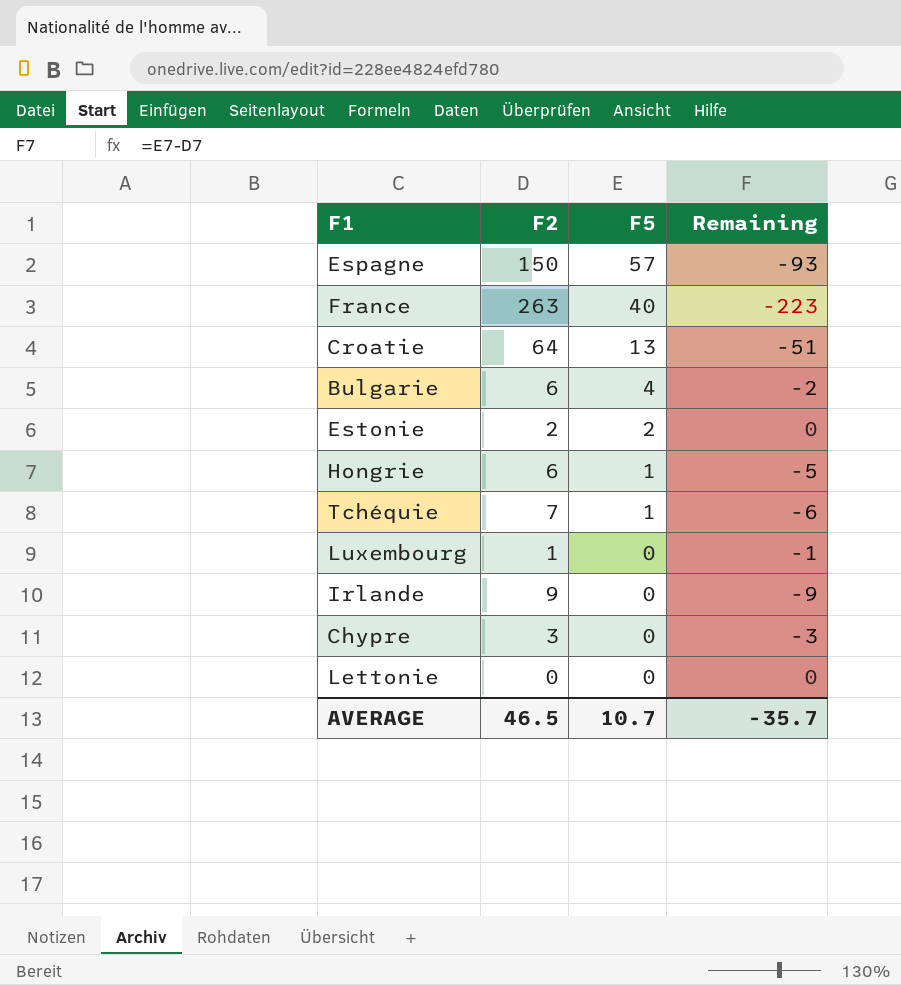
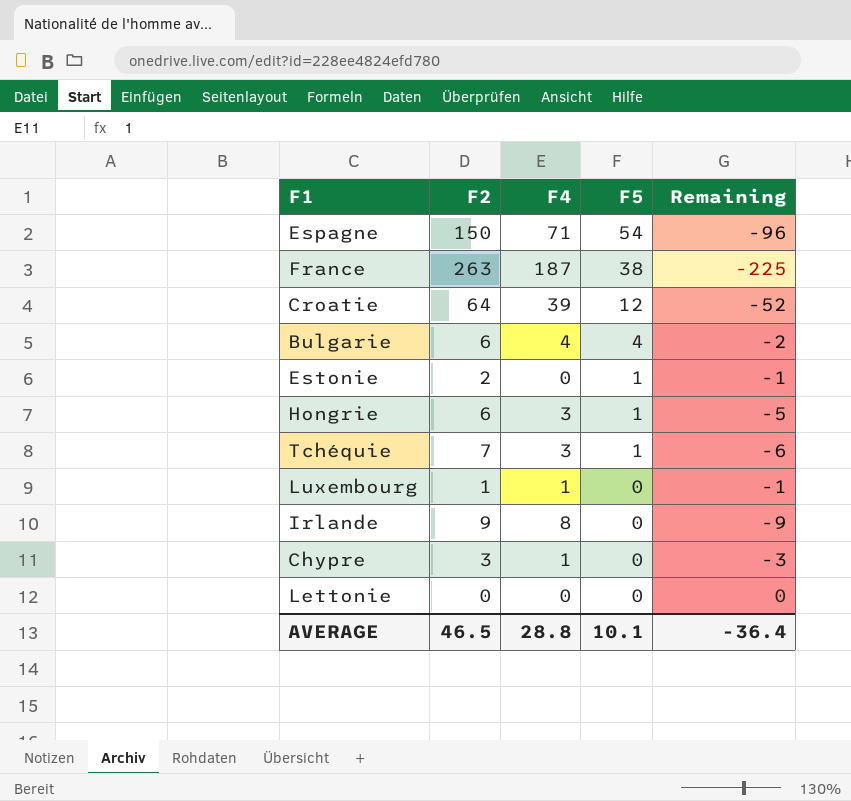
column F4 | position: none -> 3
Espagne | F5: 57 -> 54
Espagne | Remaining: -93 -> -96
France | F5: 40 -> 38
France | Remaining: -223 -> -225
Croatie | F5: 13 -> 12
Croatie | Remaining: -51 -> -52
Estonie | F5: 2 -> 1
Estonie | Remaining: 0 -> -1
AVERAGE | F5: 10.7 -> 10.1
AVERAGE | Remaining: -35.7 -> -36.4

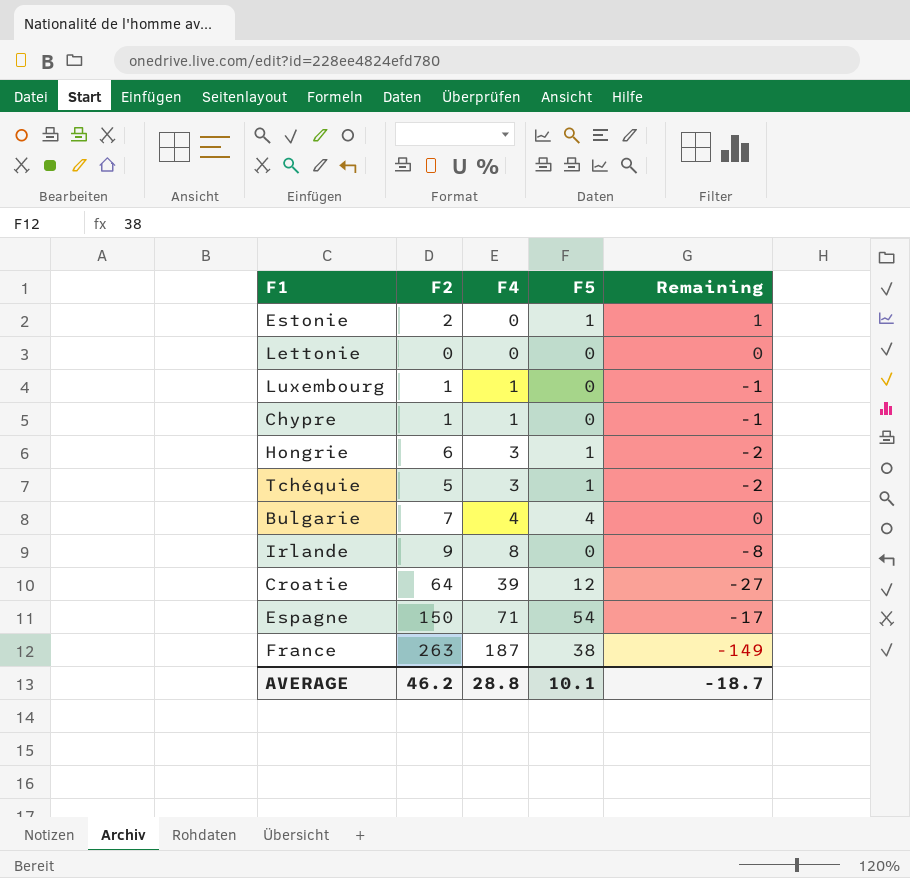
row order: F5 descending -> F4 ascending
column Remaining | formula: [F5] - [F2] -> [F5] - [F4]
Chypre | F2: 3 -> 1
Tchéquie | F2: 7 -> 5
Bulgarie | F2: 6 -> 7
AVERAGE | F2: 46.5 -> 46.2
AVERAGE | Remaining: -36.4 -> -18.7

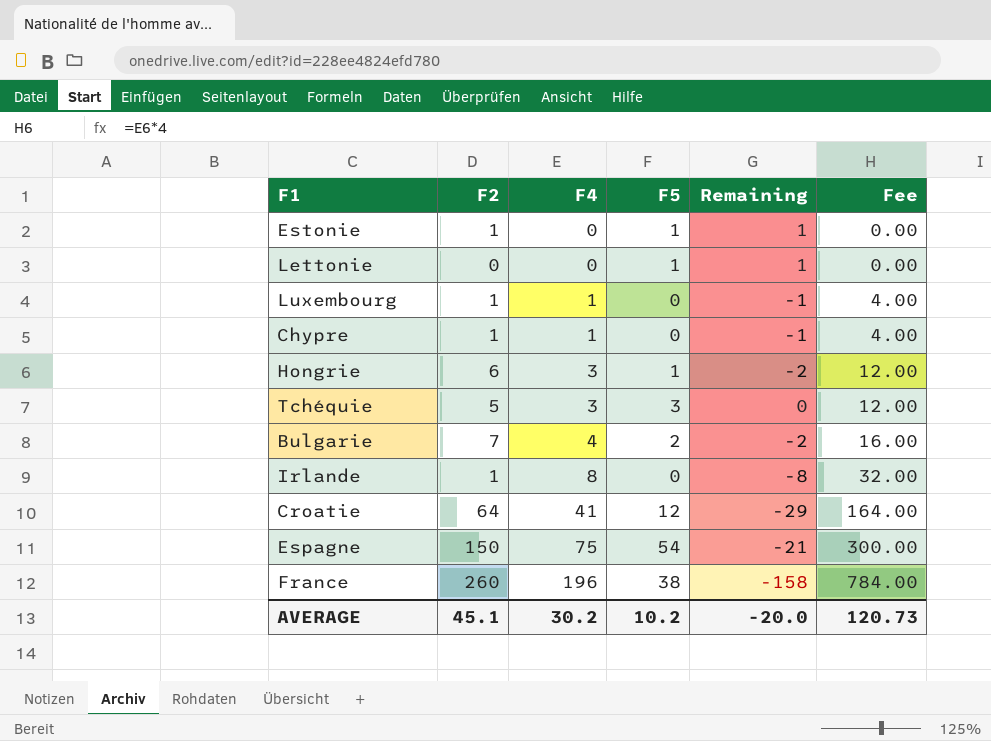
column Fee | formula: none -> [F4] * 4
Estonie | F2: 2 -> 1
Lettonie | F5: 0 -> 1
Lettonie | Remaining: 0 -> 1
Tchéquie | F5: 1 -> 3
Tchéquie | Remaining: -2 -> 0
Bulgarie | F5: 4 -> 2
Bulgarie | Remaining: 0 -> -2
Irlande | F2: 9 -> 1
Croatie | F4: 39 -> 41
Croatie | Remaining: -27 -> -29
Espagne | F4: 71 -> 75
Espagne | Remaining: -17 -> -21
France | F2: 263 -> 260
France | F4: 187 -> 196
France | Remaining: -149 -> -158
AVERAGE | F2: 46.2 -> 45.1
AVERAGE | F4: 28.8 -> 30.2
AVERAGE | F5: 10.1 -> 10.2
AVERAGE | Remaining: -18.7 -> -20.0

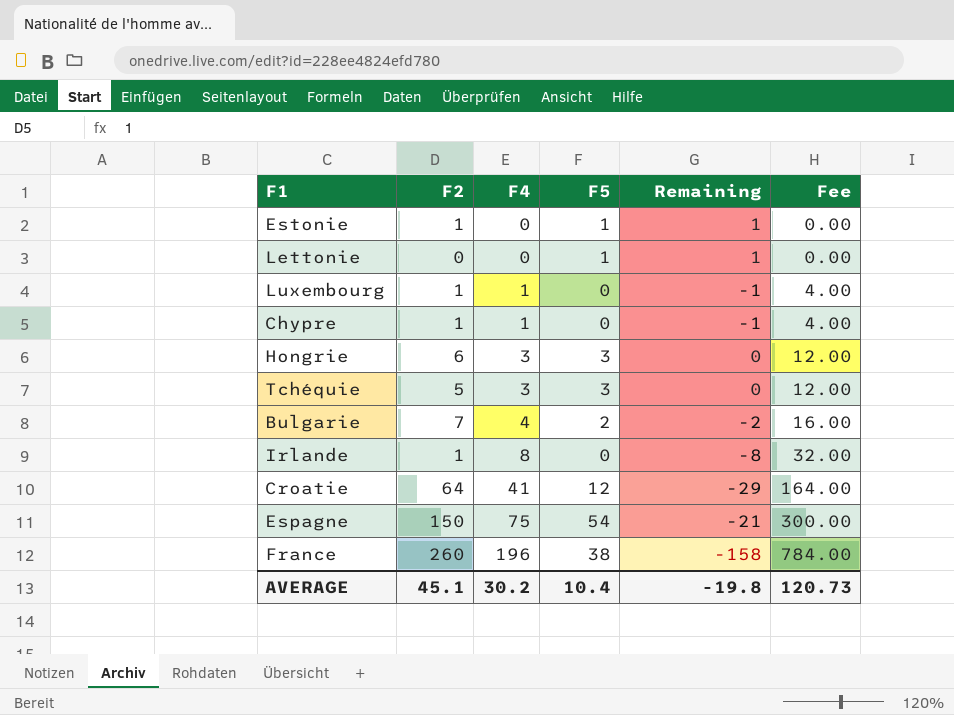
Hongrie | F5: 1 -> 3
Hongrie | Remaining: -2 -> 0
AVERAGE | F5: 10.2 -> 10.4
AVERAGE | Remaining: -20.0 -> -19.8

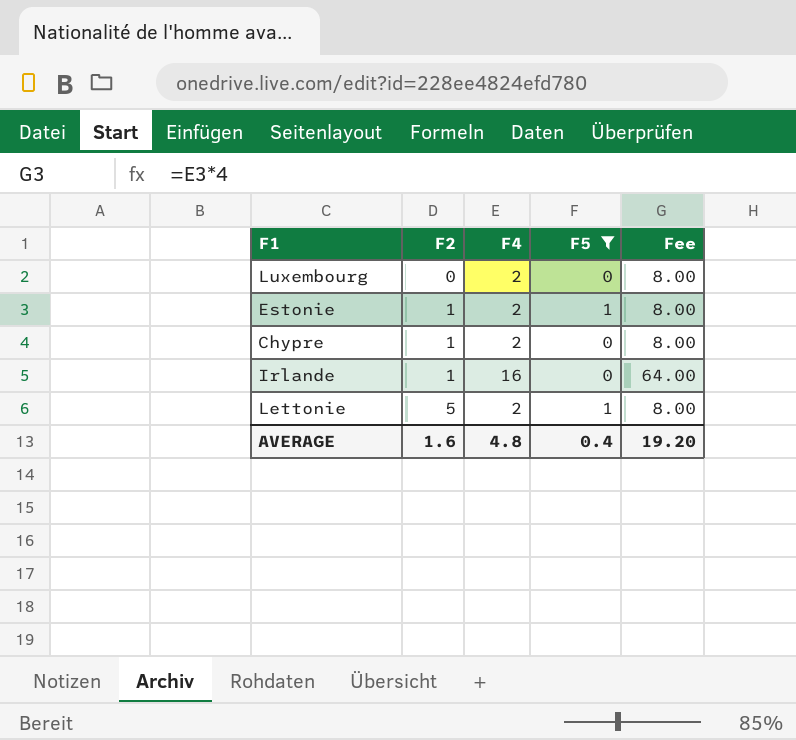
filter: none -> F5 <= 1
row order: F4 ascending -> F2 ascending
column Remaining | formula: [F5] - [F4] -> none
Luxembourg | F2: 1 -> 0
Luxembourg | F4: 1 -> 2
Luxembourg | Fee: 4.00 -> 8.00
Estonie | F4: 0 -> 2
Estonie | Fee: 0.00 -> 8.00
Chypre | F4: 1 -> 2
Chypre | Fee: 4.00 -> 8.00
Irlande | F4: 8 -> 16
Irlande | Fee: 32.00 -> 64.00
Lettonie | F2: 0 -> 5
Lettonie | F4: 0 -> 2
Lettonie | Fee: 0.00 -> 8.00
AVERAGE | F2: 45.1 -> 1.6
AVERAGE | F4: 30.2 -> 4.8
AVERAGE | F5: 10.4 -> 0.4
AVERAGE | Fee: 120.73 -> 19.20

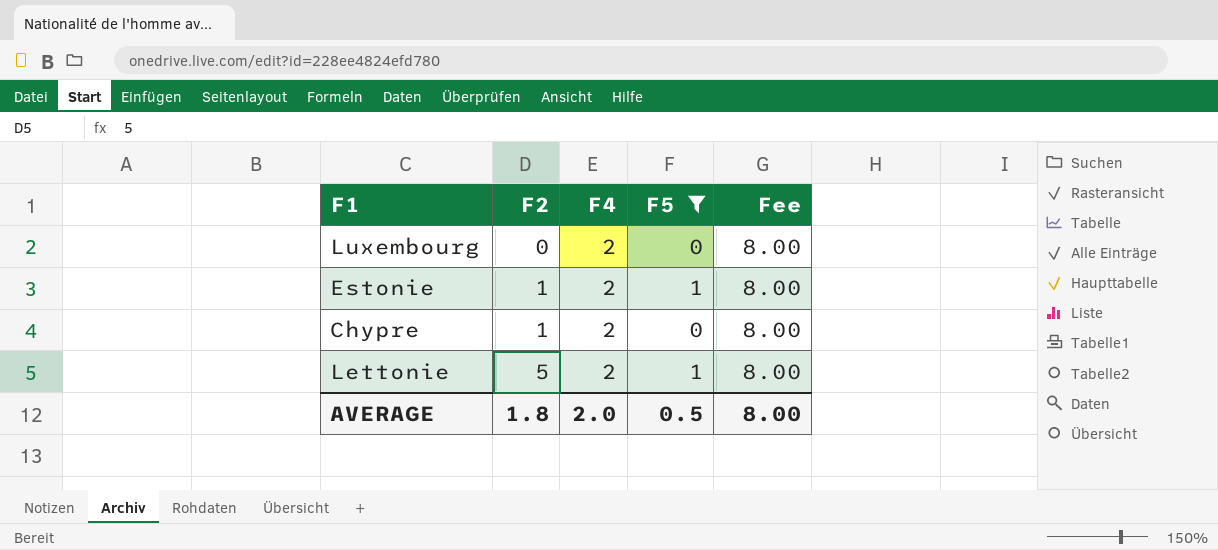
row Irlande: 1 | 16 | 0 | 64.00 -> none
AVERAGE | F2: 1.6 -> 1.8
AVERAGE | F4: 4.8 -> 2.0
AVERAGE | F5: 0.4 -> 0.5
AVERAGE | Fee: 19.20 -> 8.00

